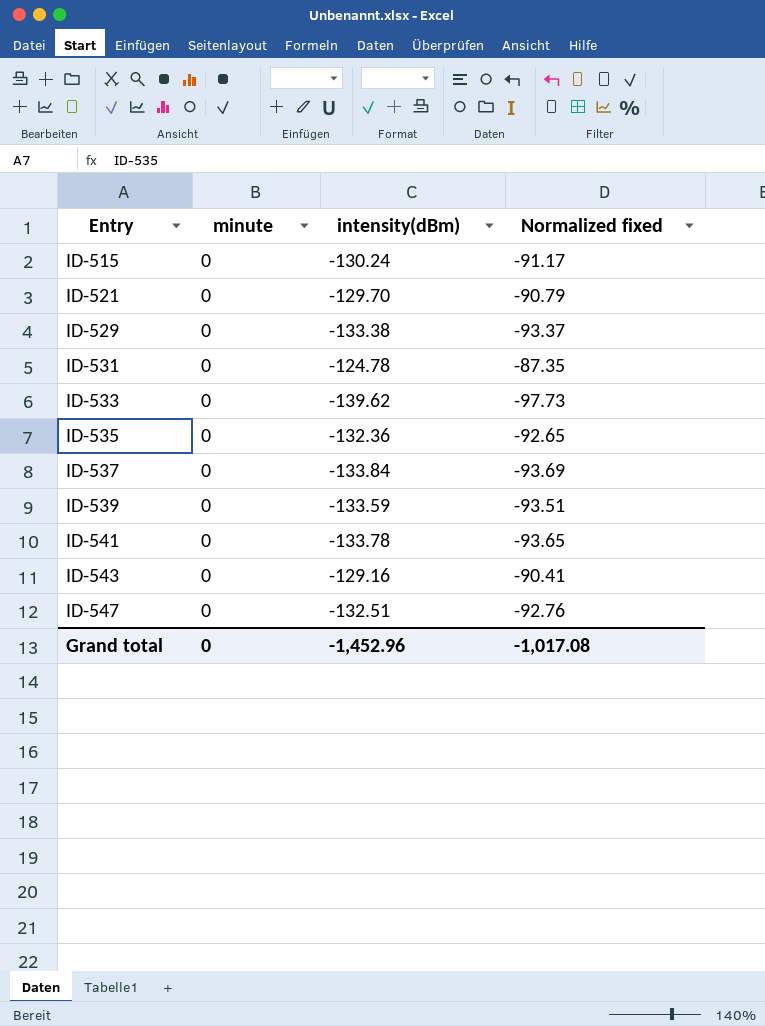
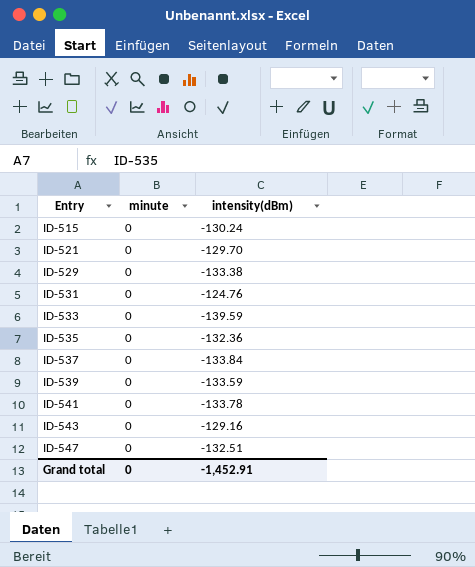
column Normalized fixed | formula: [intensity(dBm)] * 0.7 -> none
ID-531 | intensity(dBm): -124.78 -> -124.76
ID-533 | intensity(dBm): -139.62 -> -139.59
Grand total | intensity(dBm): -1,452.96 -> -1,452.91

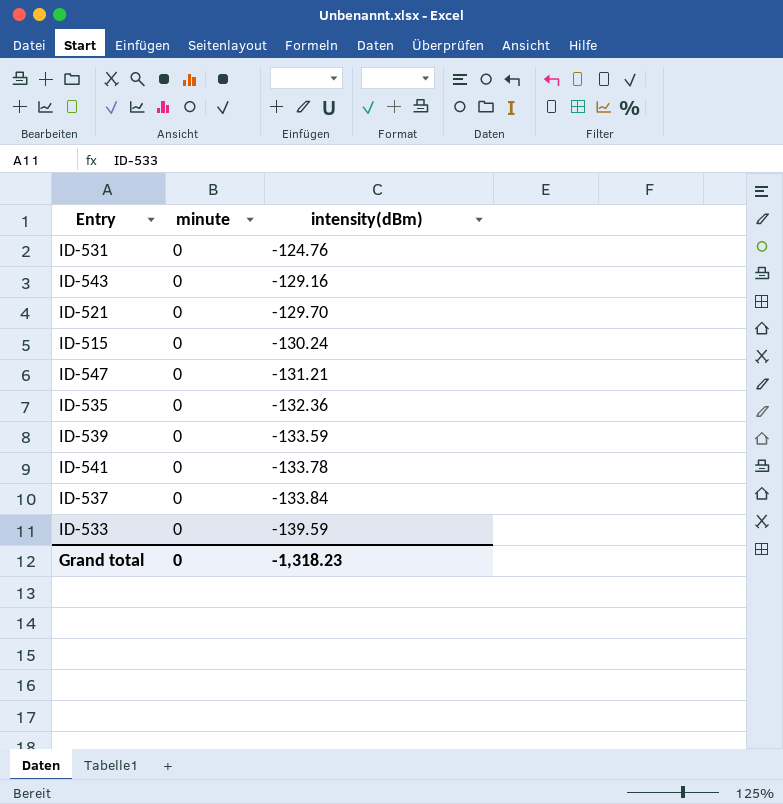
row order: Entry ascending -> intensity(dBm) descending
row ID-529: 0 | -133.38 -> none
ID-547 | intensity(dBm): -132.51 -> -131.21
Grand total | intensity(dBm): -1,452.91 -> -1,318.23

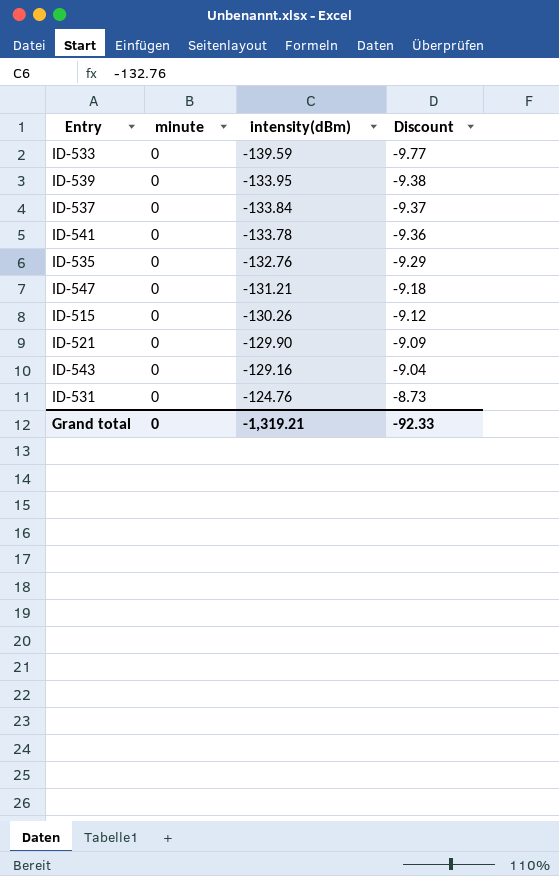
row order: intensity(dBm) descending -> intensity(dBm) ascending
column Discount | formula: none -> [intensity(dBm)] * 0.07
ID-539 | intensity(dBm): -133.59 -> -133.95
ID-535 | intensity(dBm): -132.36 -> -132.76
ID-515 | intensity(dBm): -130.24 -> -130.26
ID-521 | intensity(dBm): -129.70 -> -129.90
Grand total | intensity(dBm): -1,318.23 -> -1,319.21

